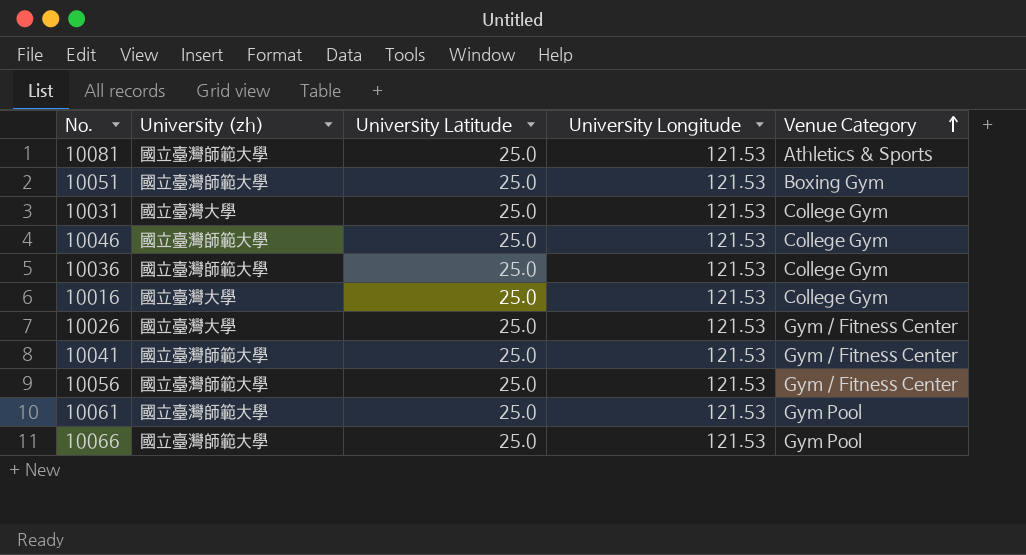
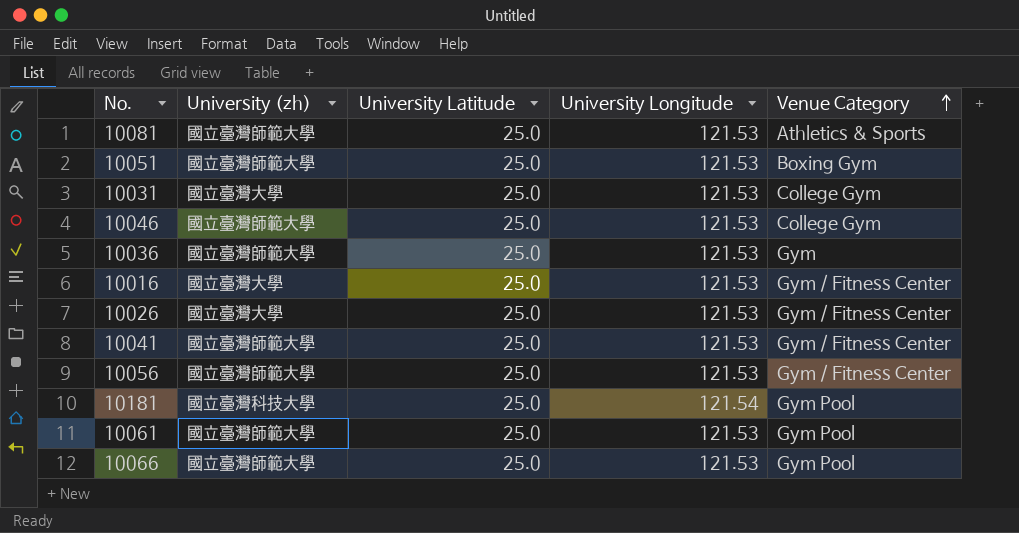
10036 | Venue Category: College Gym -> Gym
10016 | Venue Category: College Gym -> Gym / Fitness Center
row 10181: none -> 國立臺灣科技大學 | 25.0 | 121.54 | Gym Pool

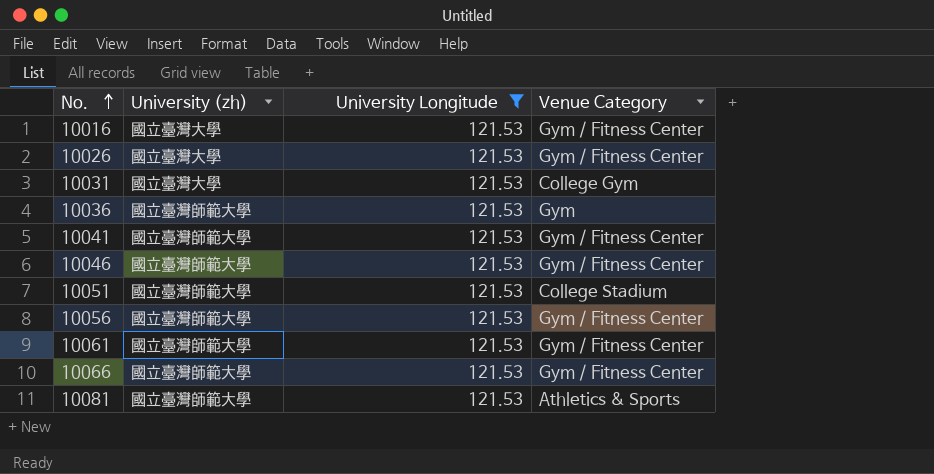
filter: none -> University Longitude = 121.53
row order: Venue Category ascending -> No. ascending
column University Latitude | position: 3 -> none
10046 | Venue Category: College Gym -> Gym / Fitness Center
10051 | Venue Category: Boxing Gym -> College Stadium
10061 | Venue Category: Gym Pool -> Gym / Fitness Center
10066 | Venue Category: Gym Pool -> Gym / Fitness Center

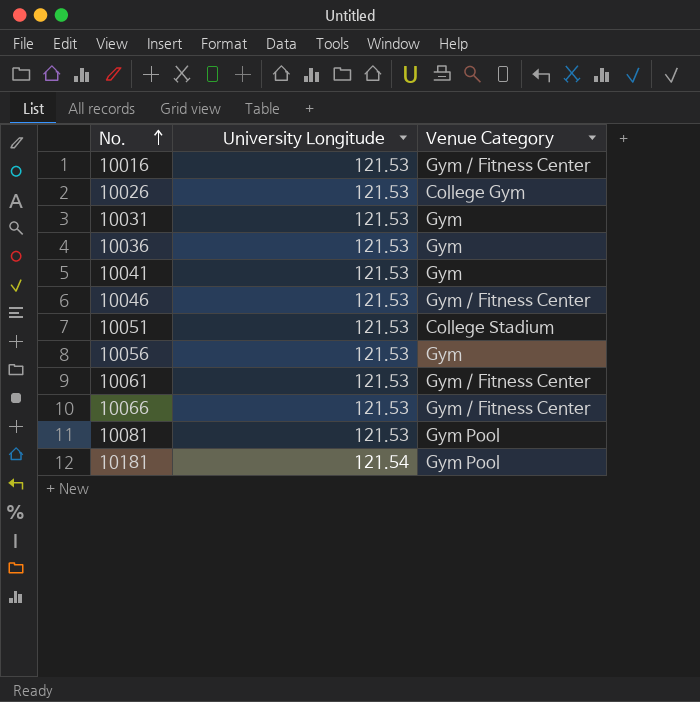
filter: University Longitude = 121.53 -> none
column University (zh) | position: 2 -> none
10026 | Venue Category: Gym / Fitness Center -> College Gym
10031 | Venue Category: College Gym -> Gym
10041 | Venue Category: Gym / Fitness Center -> Gym
10056 | Venue Category: Gym / Fitness Center -> Gym
10081 | Venue Category: Athletics & Sports -> Gym Pool

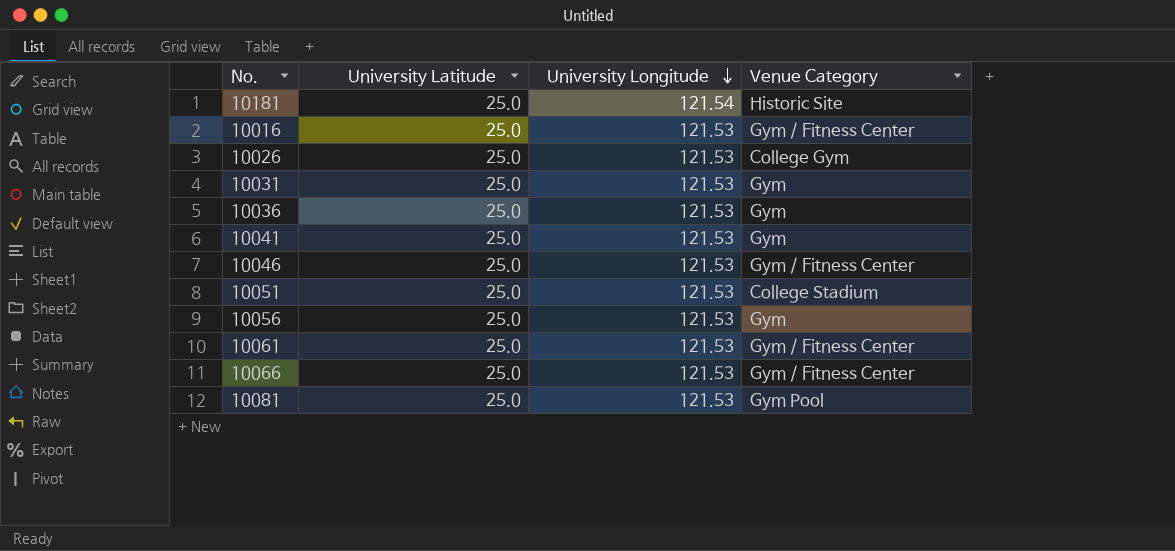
row order: No. ascending -> University Longitude descending
column University Latitude | position: none -> 2
10181 | Venue Category: Gym Pool -> Historic Site

